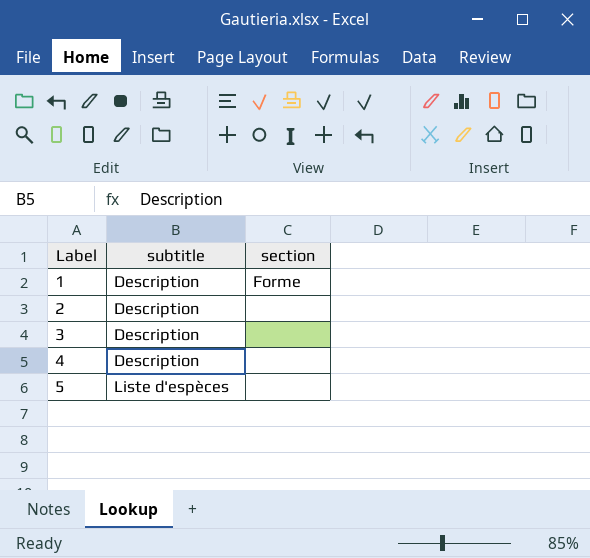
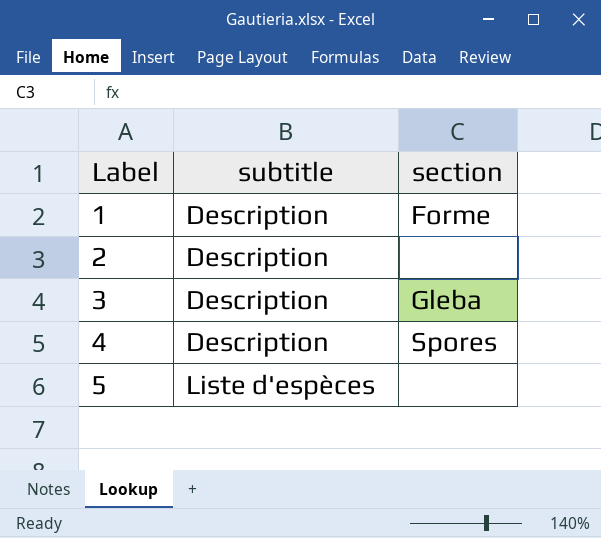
3 | section: none -> Gleba
4 | section: none -> Spores

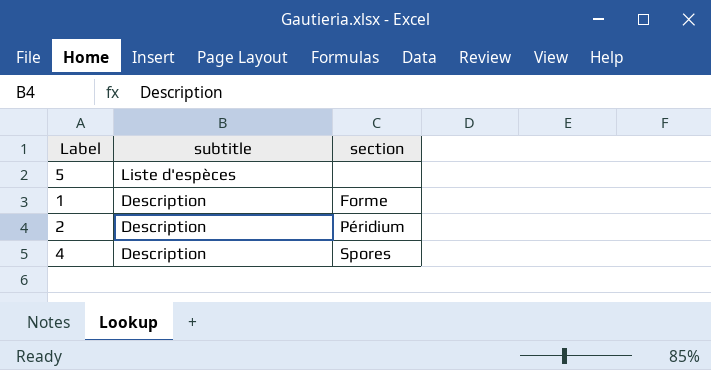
row order: Label ascending -> subtitle descending
row 3: Description | Gleba -> none
2 | section: none -> Péridium

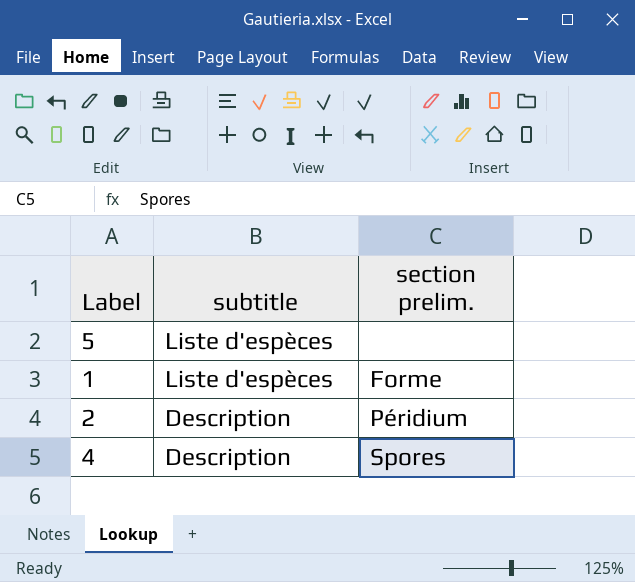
column name: section -> section prelim.
1 | subtitle: Description -> Liste d'espèces

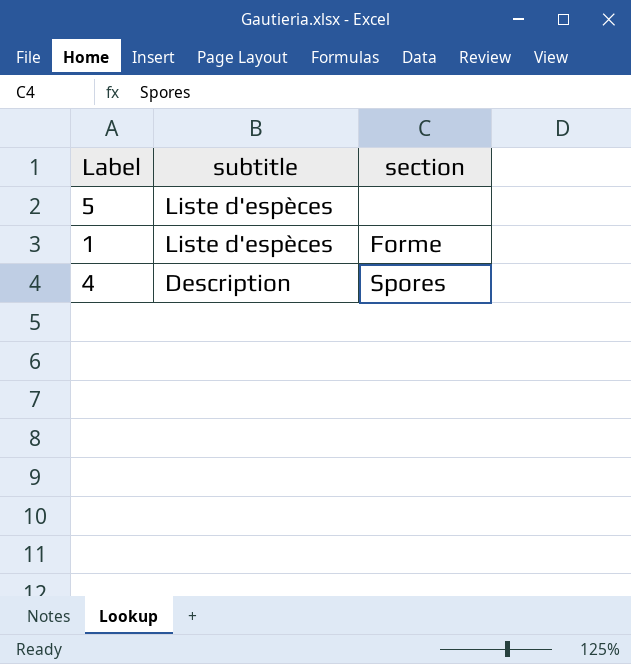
column name: section prelim. -> section
row 2: Description | Péridium -> none

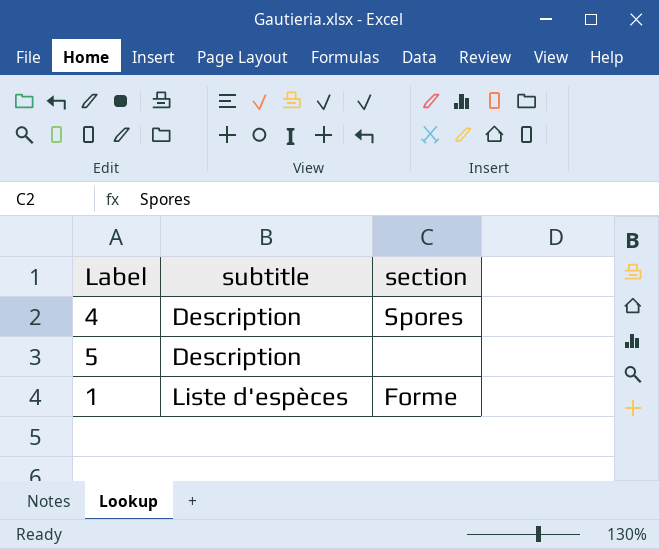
row order: subtitle descending -> subtitle ascending
5 | subtitle: Liste d'espèces -> Description

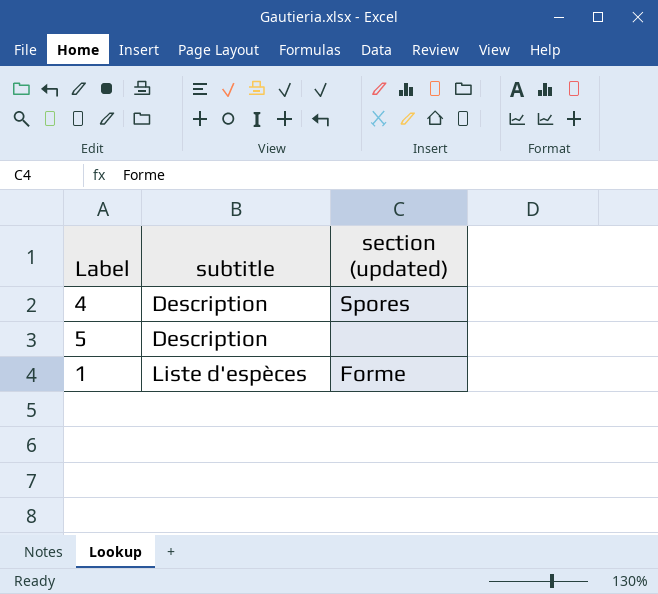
column name: section -> section (updated)

